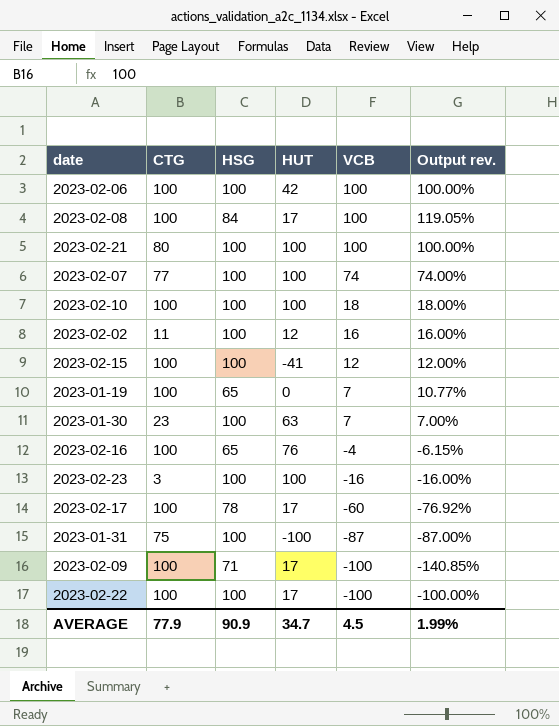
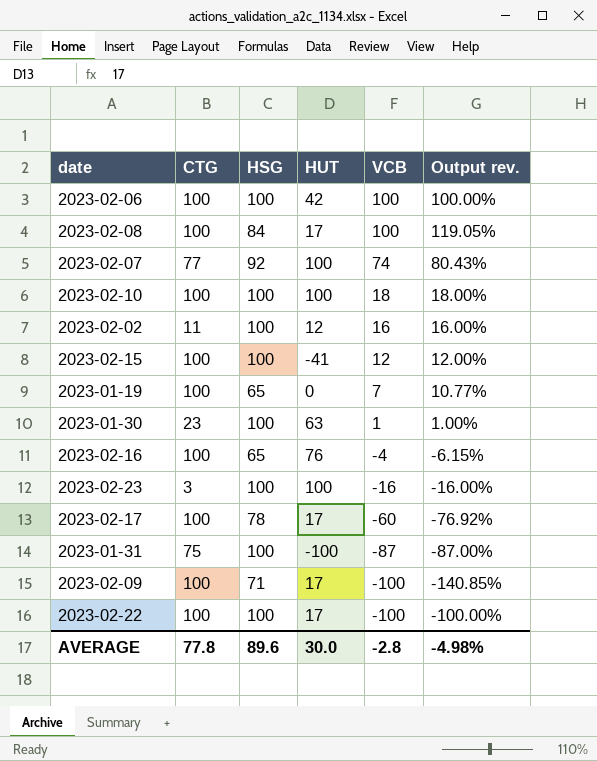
row 2023-02-21: 80 | 100 | 100 | 100 | 100.00% -> none
2023-02-07 | HSG: 100 -> 92
2023-02-07 | Output rev.: 74.00% -> 80.43%
2023-01-30 | VCB: 7 -> 1
2023-01-30 | Output rev.: 7.00% -> 1.00%
AVERAGE | CTG: 77.9 -> 77.8
AVERAGE | HSG: 90.9 -> 89.6
AVERAGE | HUT: 34.7 -> 30.0
AVERAGE | VCB: 4.5 -> -2.8
AVERAGE | Output rev.: 1.99% -> -4.98%

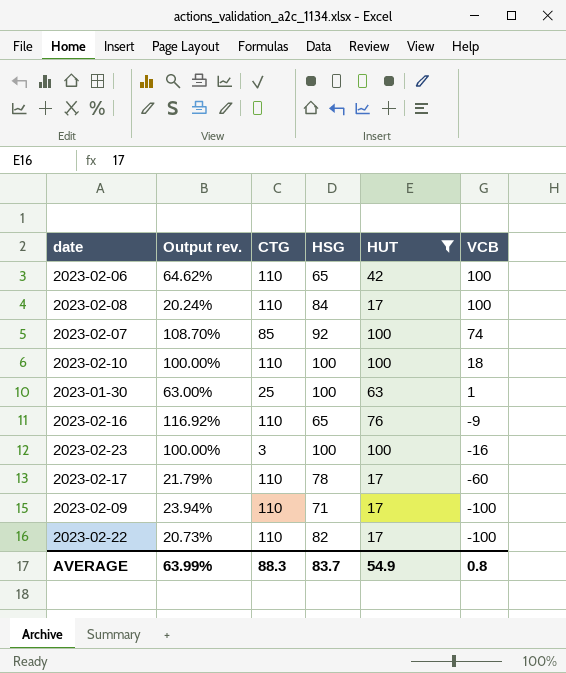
filter: none -> HUT >= 17
column Output rev. | formula: [VCB] / [HSG] -> [HUT] / [HSG]
column Output rev. | position: 6 -> 2
2023-02-06 | CTG: 100 -> 110
2023-02-06 | HSG: 100 -> 65
2023-02-08 | CTG: 100 -> 110
2023-02-07 | CTG: 77 -> 85
2023-02-10 | CTG: 100 -> 110
2023-01-30 | CTG: 23 -> 25
2023-02-16 | CTG: 100 -> 110
2023-02-16 | VCB: -4 -> -9
2023-02-17 | CTG: 100 -> 110
2023-02-09 | CTG: 100 -> 110
2023-02-22 | CTG: 100 -> 110
2023-02-22 | HSG: 100 -> 82
AVERAGE | Output rev.: -4.98% -> 63.99%
AVERAGE | CTG: 77.8 -> 88.3
AVERAGE | HSG: 89.6 -> 83.7
AVERAGE | HUT: 30.0 -> 54.9
AVERAGE | VCB: -2.8 -> 0.8

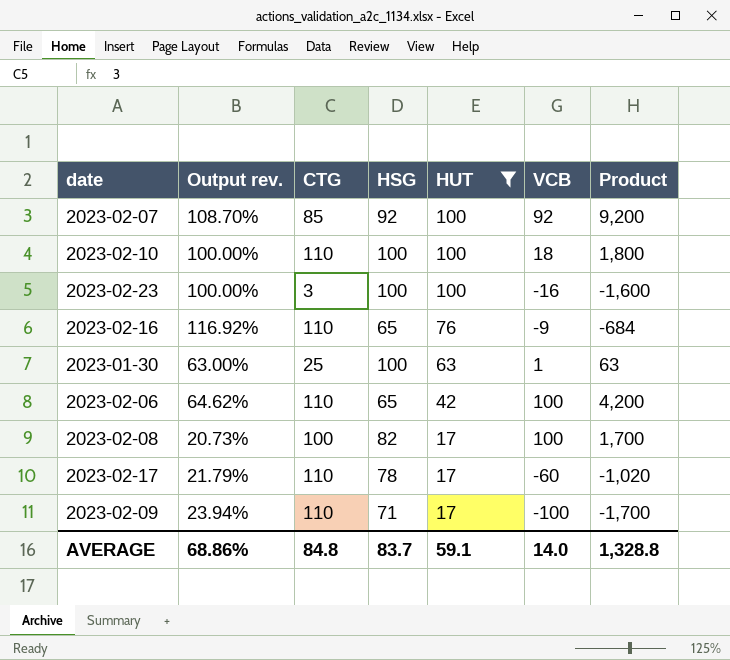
row order: VCB descending -> HUT descending
column Product | formula: none -> [HUT] * [VCB]
row 2023-02-22: 20.73% | 110 | 82 | 17 | -100 -> none
2023-02-07 | VCB: 74 -> 92
2023-02-08 | Output rev.: 20.24% -> 20.73%
2023-02-08 | CTG: 110 -> 100
2023-02-08 | HSG: 84 -> 82
AVERAGE | Output rev.: 63.99% -> 68.86%
AVERAGE | CTG: 88.3 -> 84.8
AVERAGE | HUT: 54.9 -> 59.1
AVERAGE | VCB: 0.8 -> 14.0

